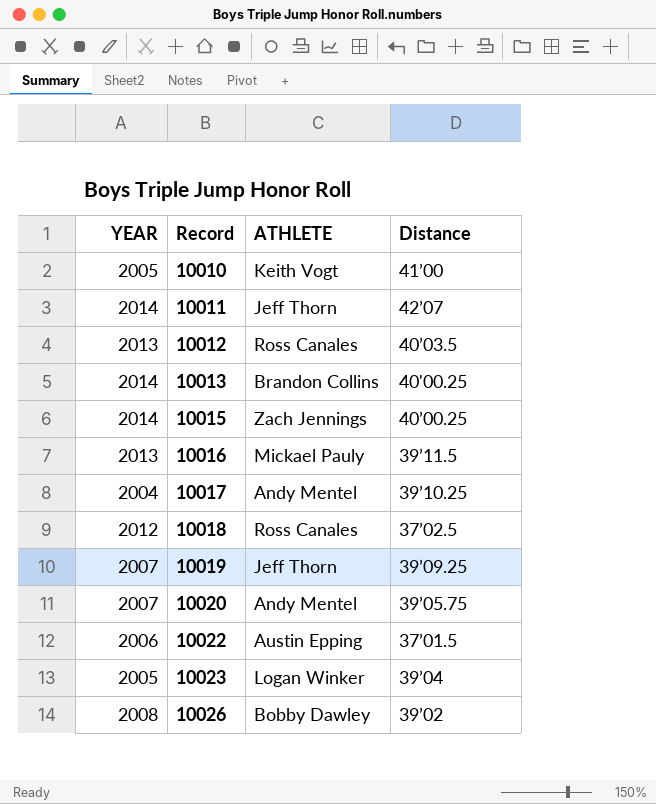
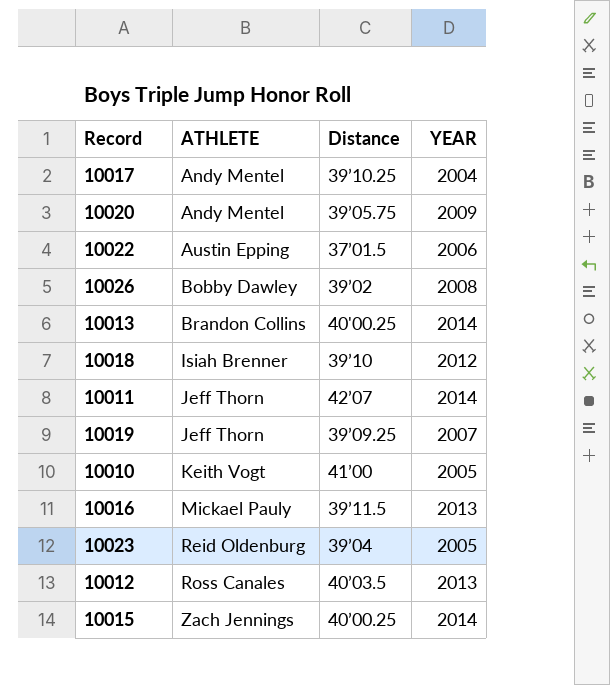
row order: Record ascending -> ATHLETE ascending
column YEAR | position: 1 -> 4
10020 | YEAR: 2007 -> 2009
10018 | ATHLETE: Ross Canales -> Isiah Brenner
10018 | Distance: 37’02.5 -> 39’10
10023 | ATHLETE: Logan Winker -> Reid Oldenburg

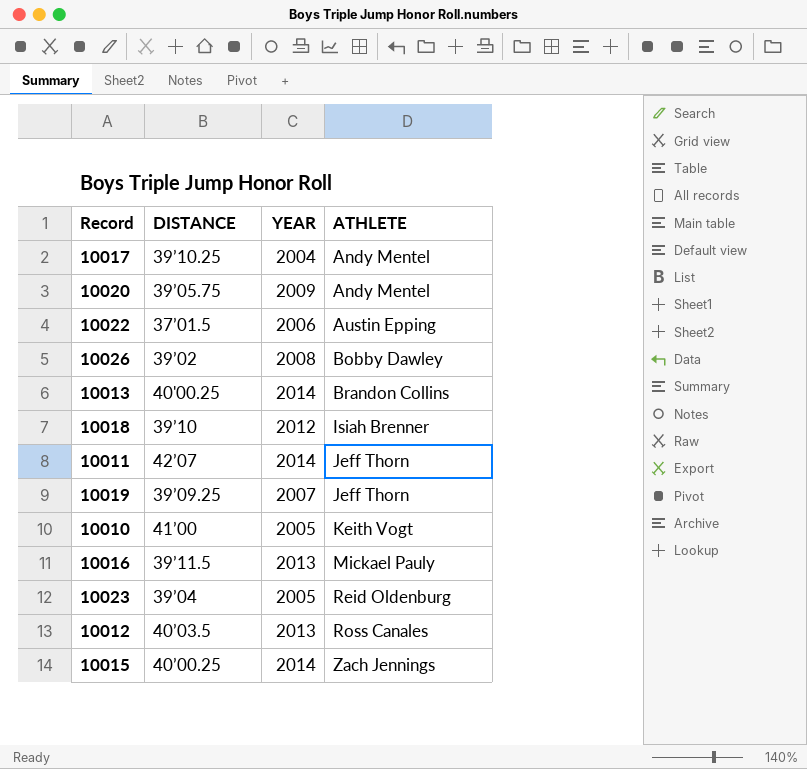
column name: Distance -> DISTANCE
column ATHLETE | position: 2 -> 4

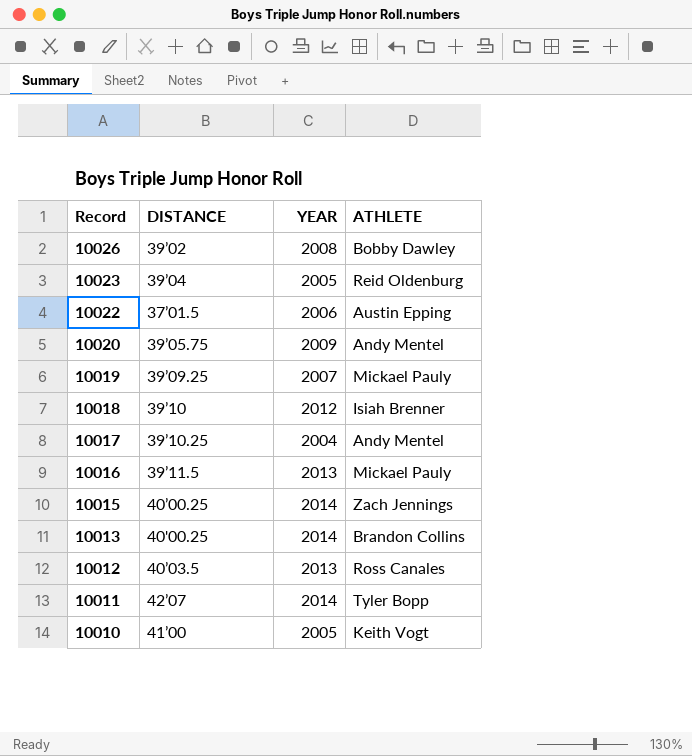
row order: ATHLETE ascending -> Record descending
10019 | ATHLETE: Jeff Thorn -> Mickael Pauly
10011 | ATHLETE: Jeff Thorn -> Tyler Bopp

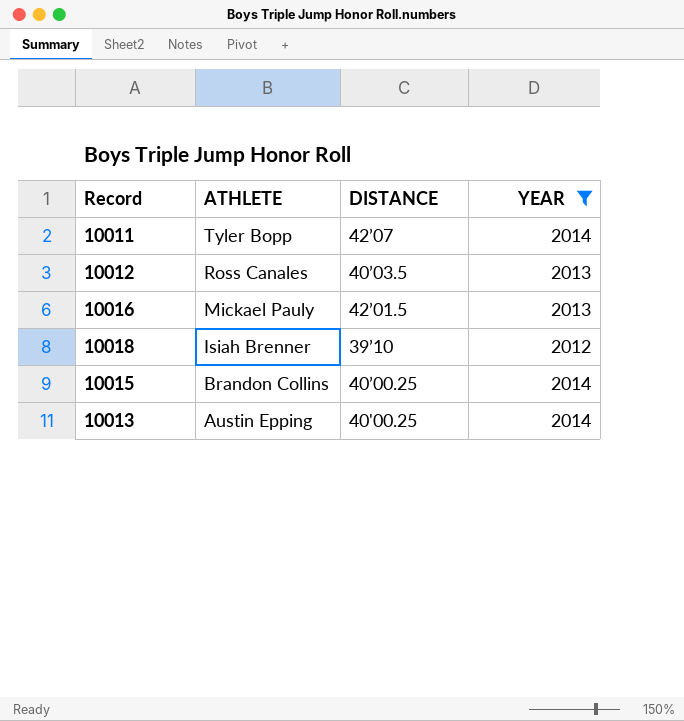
filter: none -> YEAR >= 2012
row order: Record descending -> ATHLETE descending
column ATHLETE | position: 4 -> 2
10016 | DISTANCE: 39’11.5 -> 42’01.5
10015 | ATHLETE: Zach Jennings -> Brandon Collins
10013 | ATHLETE: Brandon Collins -> Austin Epping

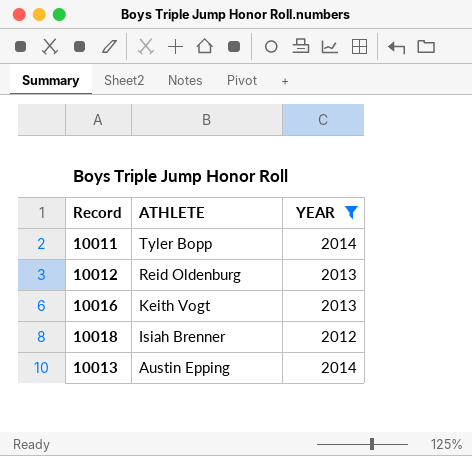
column DISTANCE | position: 3 -> none
row 10015: Brandon Collins | 40’00.25 | 2014 -> none
10012 | ATHLETE: Ross Canales -> Reid Oldenburg
10016 | ATHLETE: Mickael Pauly -> Keith Vogt

